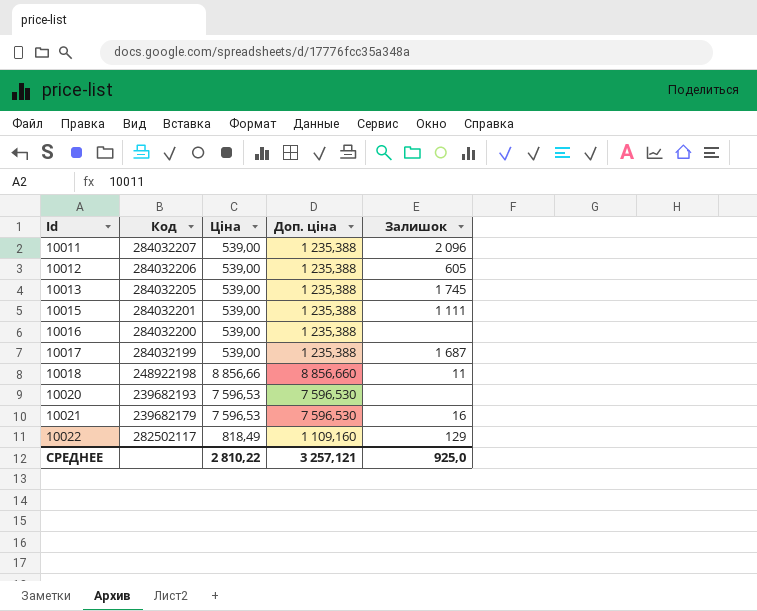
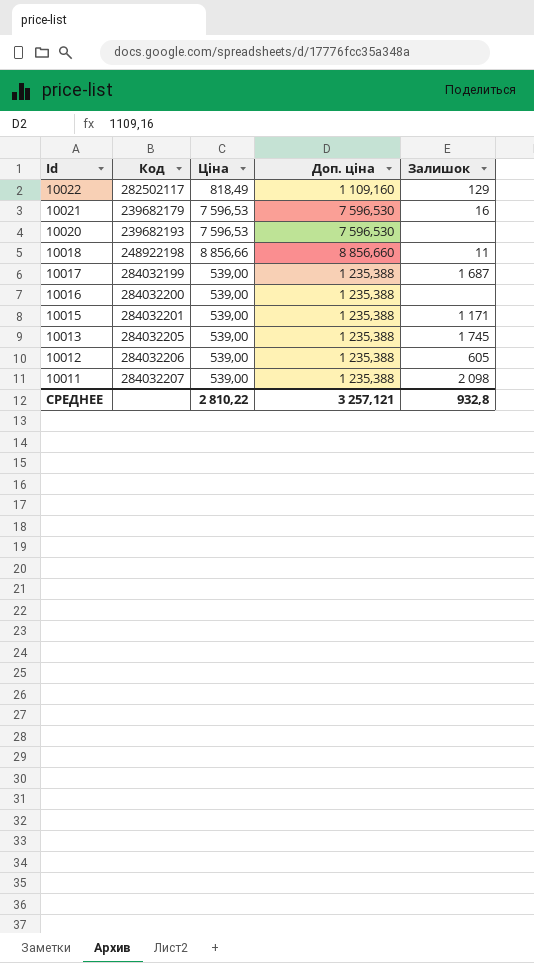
row order: Id ascending -> Id descending
10015 | Залишок: 1 111 -> 1 171
10011 | Залишок: 2 096 -> 2 098
СРЕДНЕЕ | Залишок: 925,0 -> 932,8

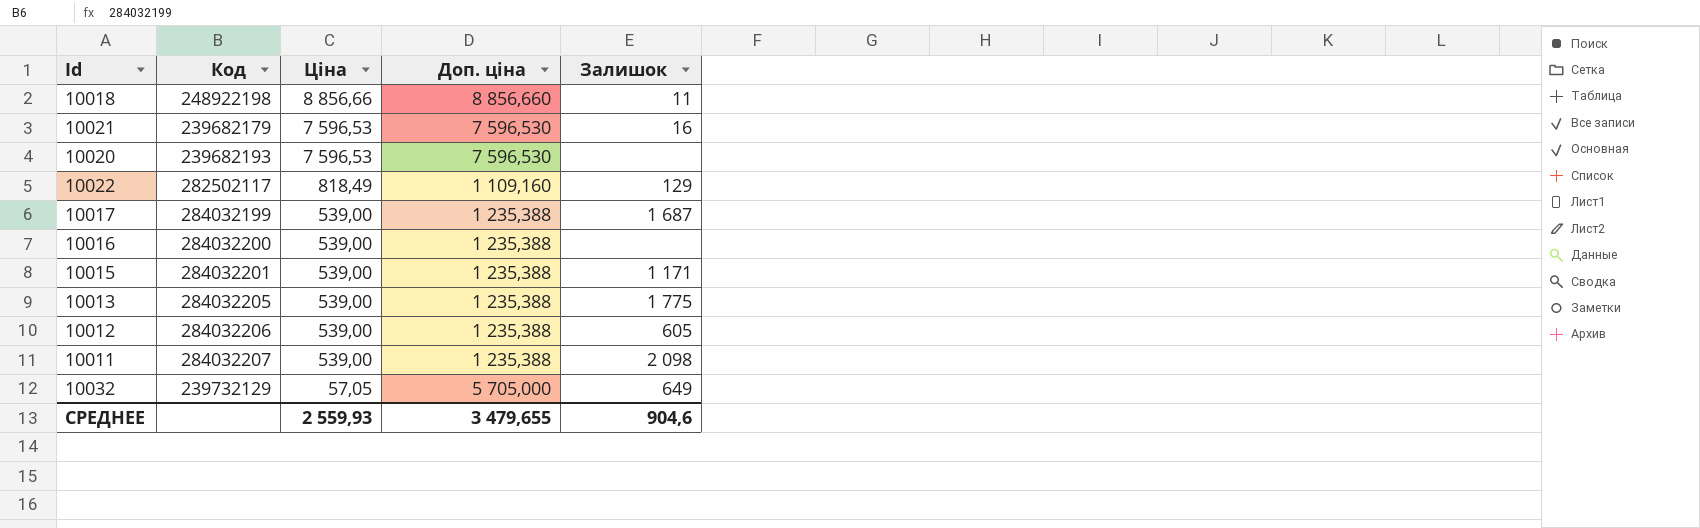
row order: Id descending -> Ціна descending
10013 | Залишок: 1 745 -> 1 775
row 10032: none -> 239732129 | 57,05 | 5 705,000 | 649
СРЕДНЕЕ | Ціна: 2 810,22 -> 2 559,93
СРЕДНЕЕ | Доп. ціна: 3 257,121 -> 3 479,655
СРЕДНЕЕ | Залишок: 932,8 -> 904,6

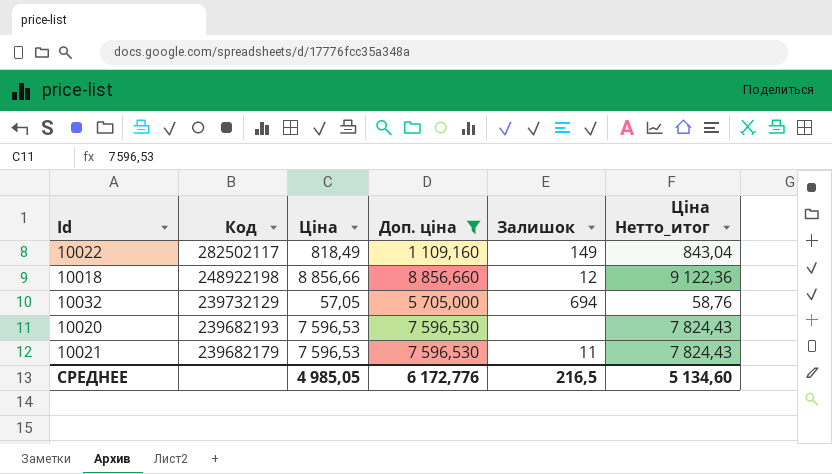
filter: none -> Доп. ціна != 1 235,388
row order: Ціна descending -> Код descending
column Ціна Нетто_итог | formula: none -> [Ціна] * 1,03
10022 | Залишок: 129 -> 149
10018 | Залишок: 11 -> 12
10032 | Залишок: 649 -> 694
10021 | Залишок: 16 -> 11
СРЕДНЕЕ | Ціна: 2 559,93 -> 4 985,05
СРЕДНЕЕ | Доп. ціна: 3 479,655 -> 6 172,776
СРЕДНЕЕ | Залишок: 904,6 -> 216,5

